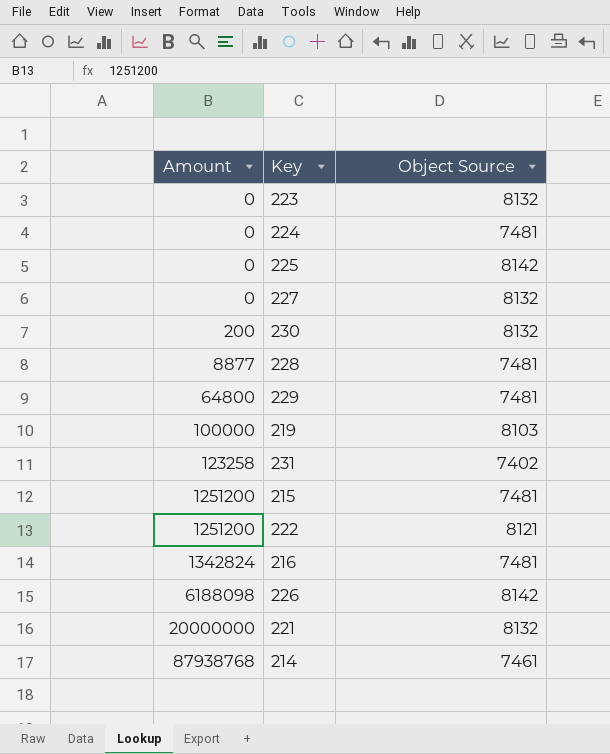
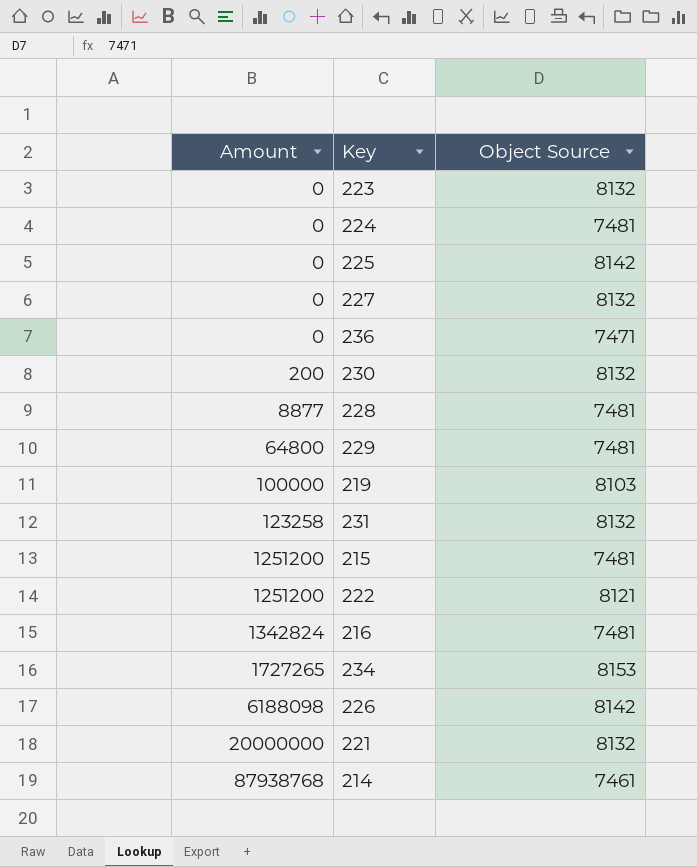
row 236: none -> 0 | 7471
231 | Object Source: 7402 -> 8132
row 234: none -> 1727265 | 8153

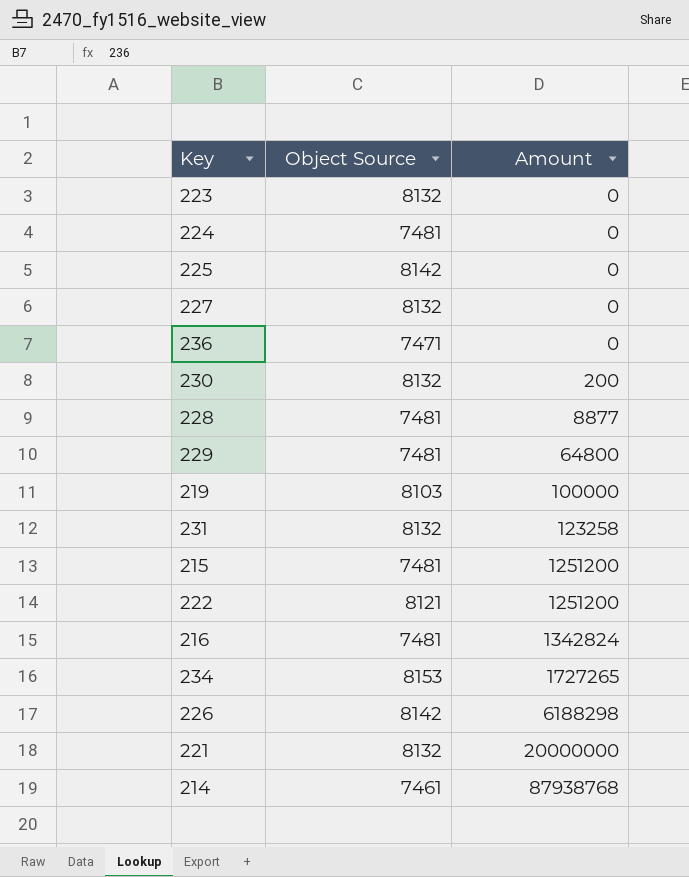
column Amount | position: 1 -> 3
226 | Amount: 6188098 -> 6188298

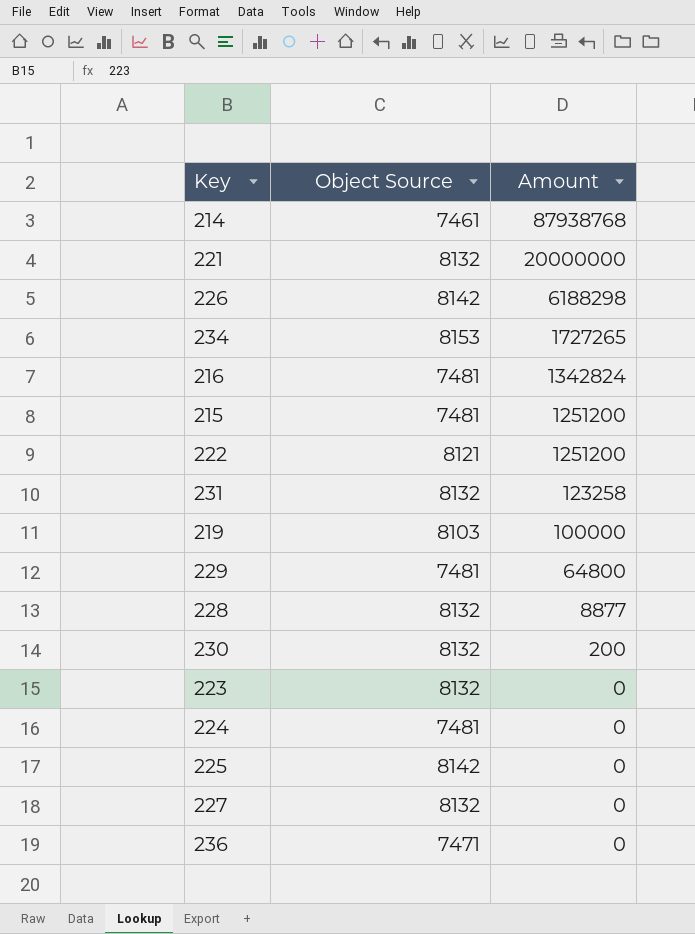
row order: Amount ascending -> Amount descending
228 | Object Source: 7481 -> 8132

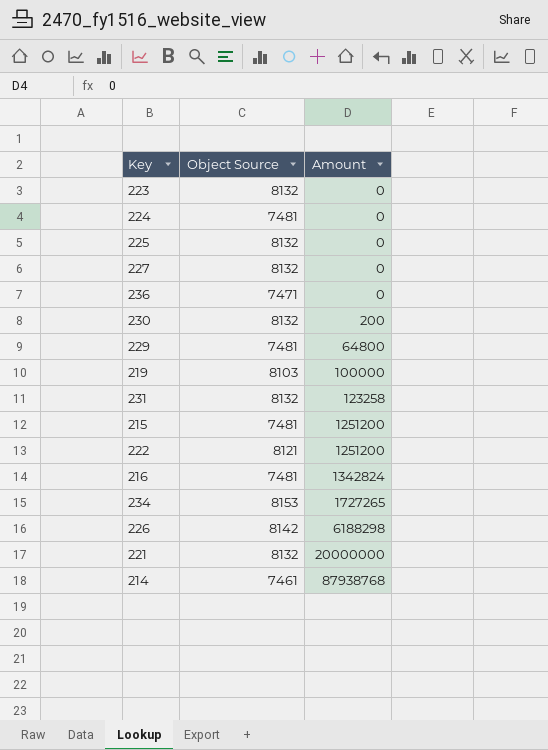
row order: Amount descending -> Amount ascending
row 228: 8132 | 8877 -> none
225 | Object Source: 8142 -> 8132

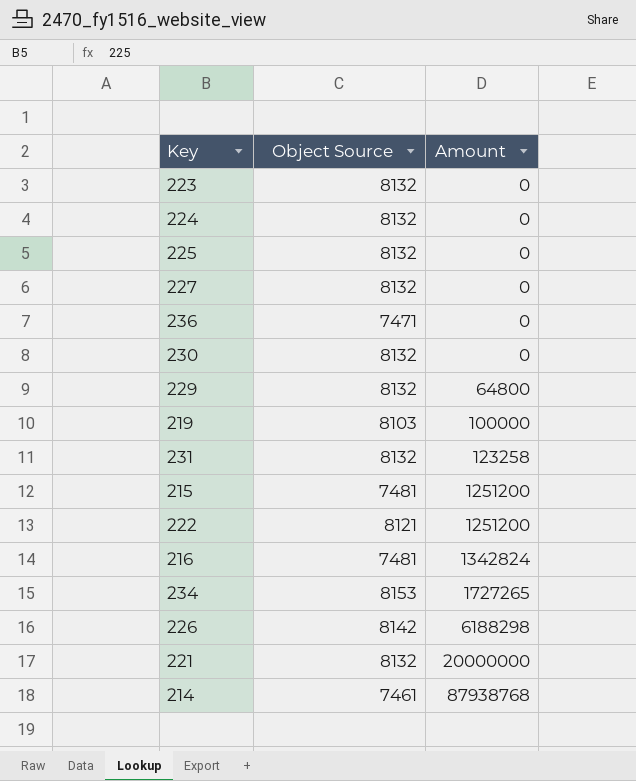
224 | Object Source: 7481 -> 8132
230 | Amount: 200 -> 0
229 | Object Source: 7481 -> 8132

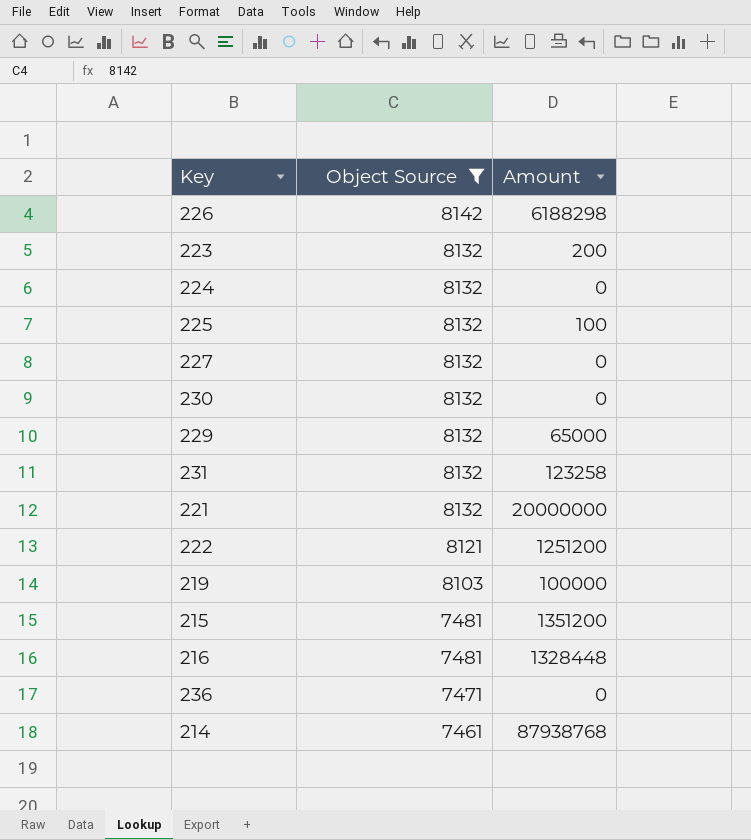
filter: none -> Object Source != 8153
row order: Amount ascending -> Object Source descending
223 | Amount: 0 -> 200
225 | Amount: 0 -> 100
229 | Amount: 64800 -> 65000
215 | Amount: 1251200 -> 1351200
216 | Amount: 1342824 -> 1328448

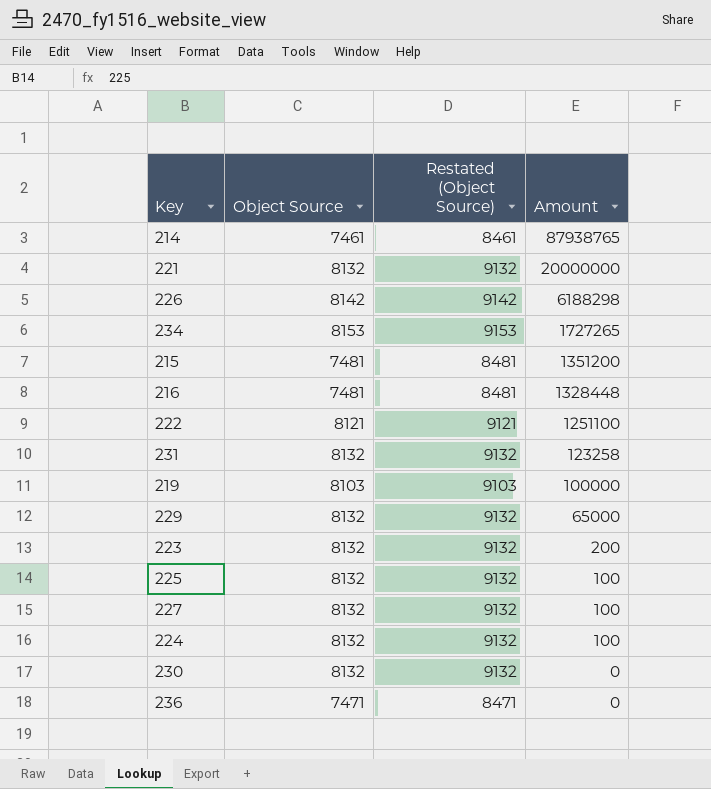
filter: Object Source != 8153 -> none
row order: Object Source descending -> Amount descending
column Restated (Object Source) | formula: none -> [Object Source] + 1000
214 | Amount: 87938768 -> 87938765
222 | Amount: 1251200 -> 1251100
227 | Amount: 0 -> 100
224 | Amount: 0 -> 100

